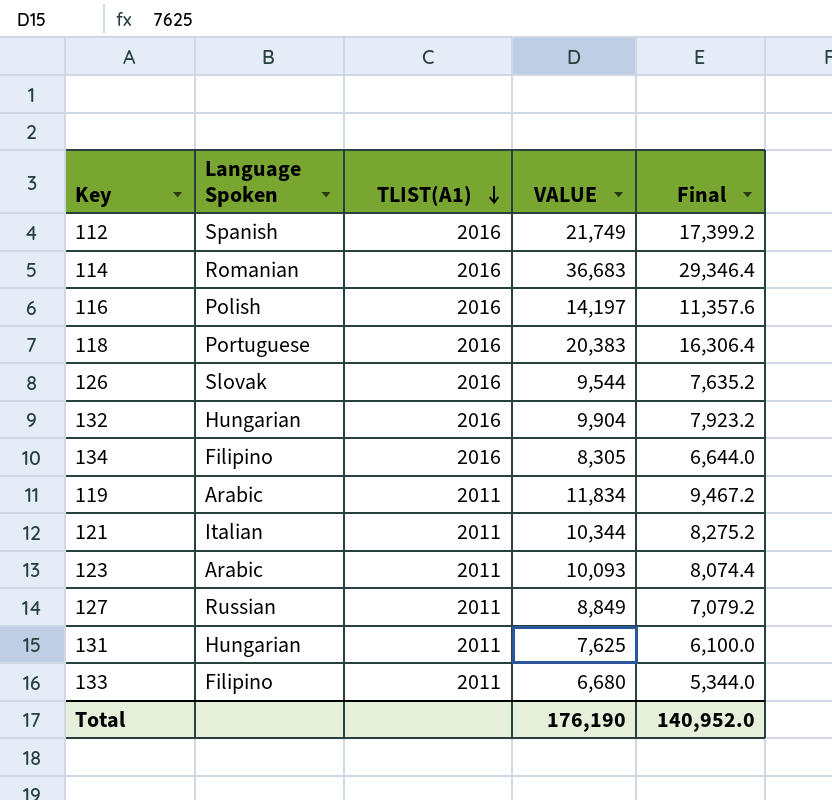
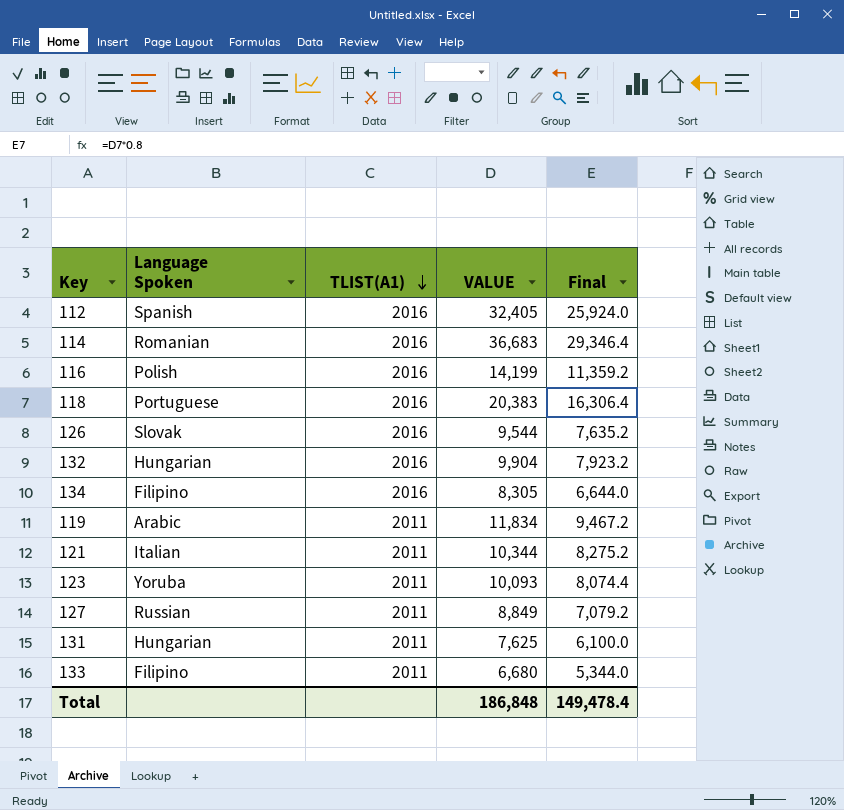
112 | VALUE: 21,749 -> 32,405
112 | Final: 17,399.2 -> 25,924.0
116 | VALUE: 14,197 -> 14,199
116 | Final: 11,357.6 -> 11,359.2
123 | Language Spoken: Arabic -> Yoruba
Total | VALUE: 176,190 -> 186,848
Total | Final: 140,952.0 -> 149,478.4

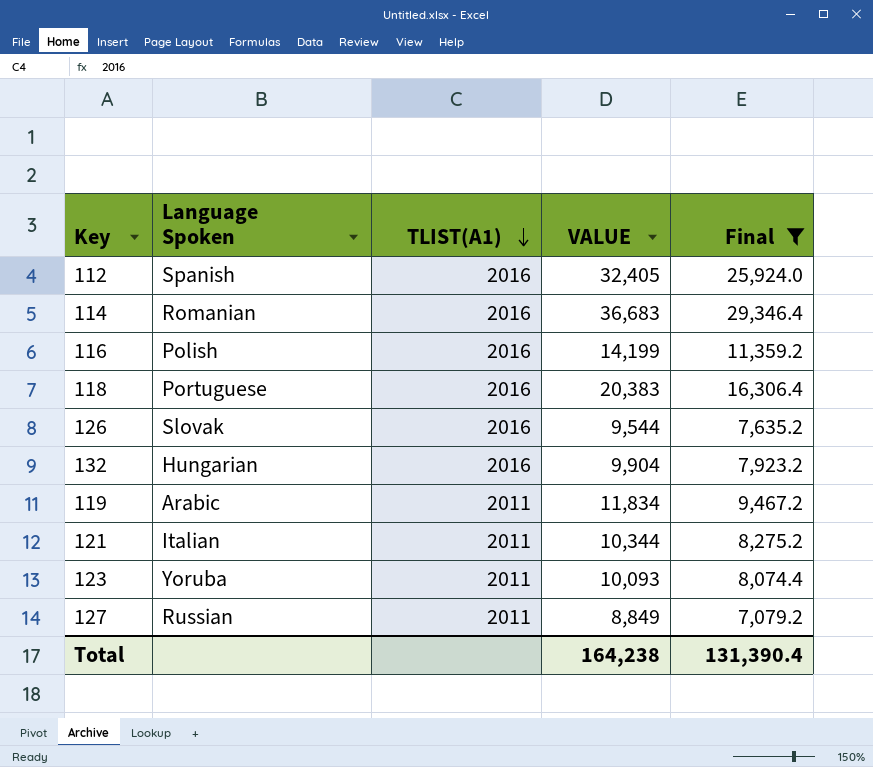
filter: none -> Final >= 7,079.2
Total | VALUE: 186,848 -> 164,238
Total | Final: 149,478.4 -> 131,390.4

